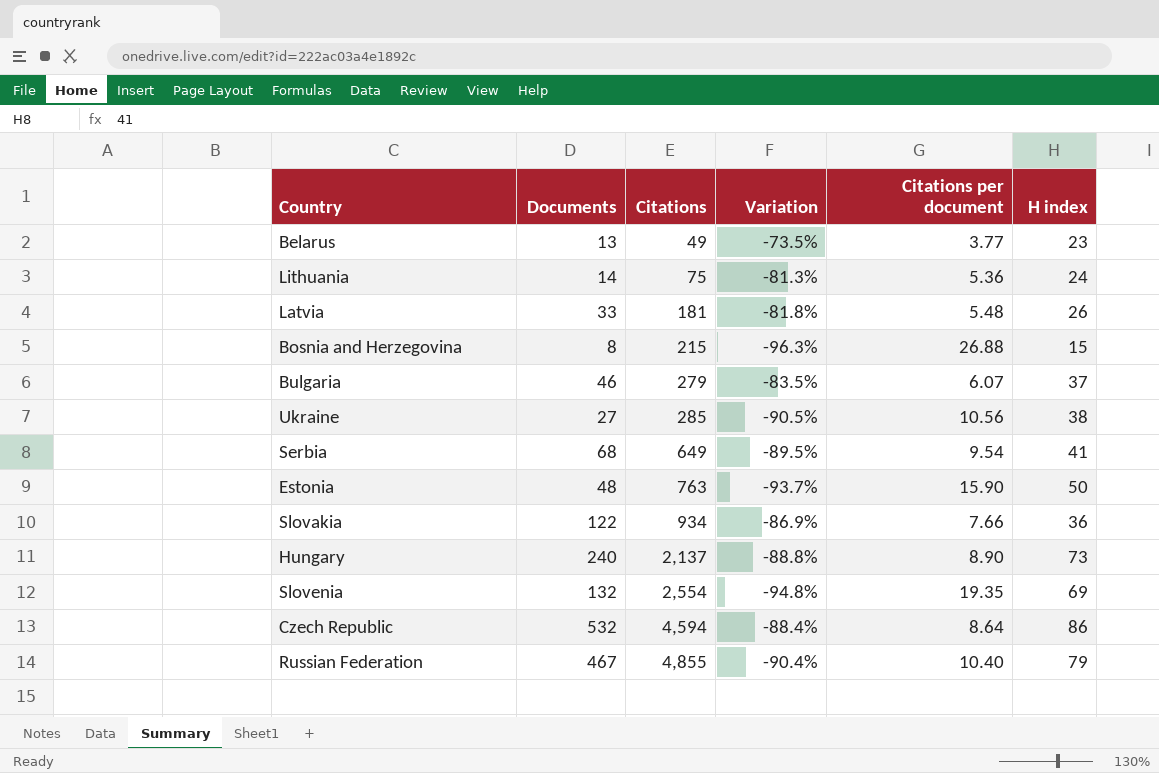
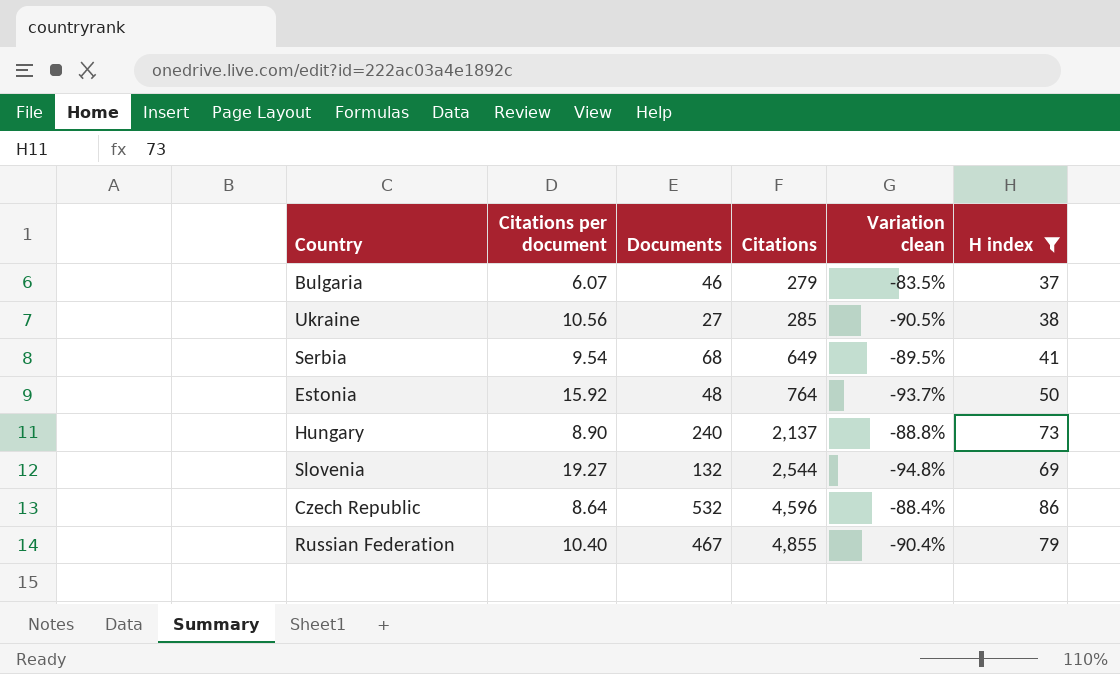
filter: none -> H index >= 37
column Citations per document | position: 5 -> 2
column name: Variation -> Variation clean
Estonia | Citations per document: 15.90 -> 15.92
Estonia | Citations: 763 -> 764
Slovenia | Citations per document: 19.35 -> 19.27
Slovenia | Citations: 2,554 -> 2,544
Czech Republic | Citations: 4,594 -> 4,596

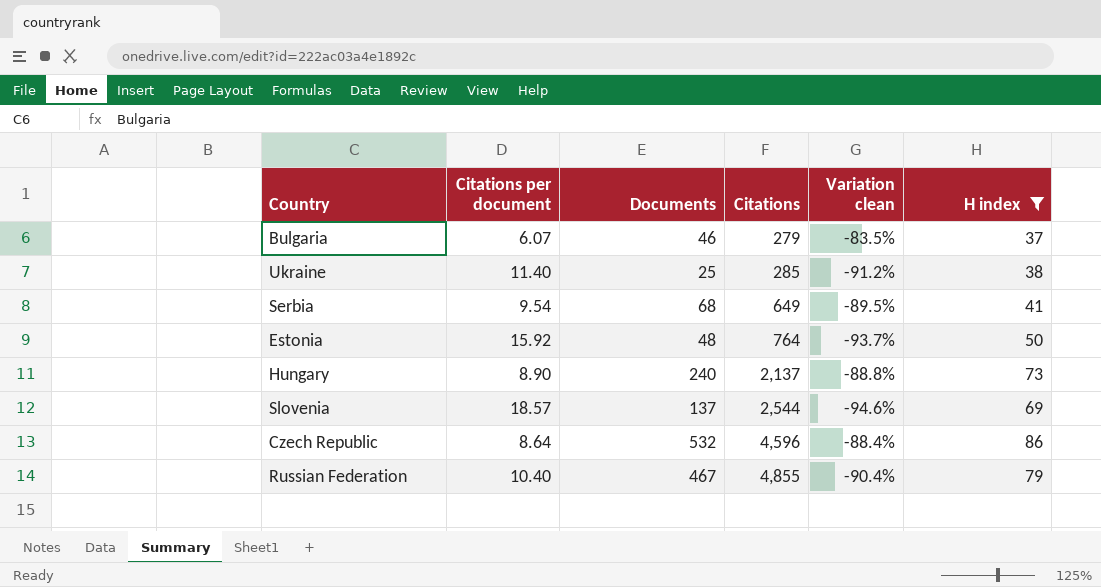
Ukraine | Citations per document: 10.56 -> 11.40
Ukraine | Documents: 27 -> 25
Ukraine | Variation clean: -90.5% -> -91.2%
Slovenia | Citations per document: 19.27 -> 18.57
Slovenia | Documents: 132 -> 137
Slovenia | Variation clean: -94.8% -> -94.6%

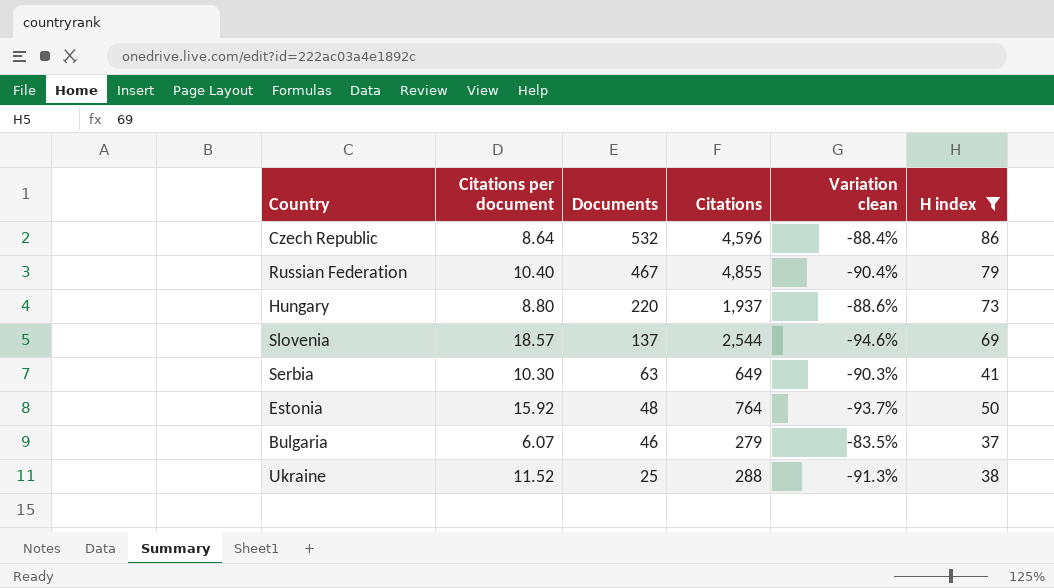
row order: Citations ascending -> Documents descending
Hungary | Citations per document: 8.90 -> 8.80
Hungary | Documents: 240 -> 220
Hungary | Citations: 2,137 -> 1,937
Hungary | Variation clean: -88.8% -> -88.6%
Serbia | Citations per document: 9.54 -> 10.30
Serbia | Documents: 68 -> 63
Serbia | Variation clean: -89.5% -> -90.3%
Ukraine | Citations per document: 11.40 -> 11.52
Ukraine | Citations: 285 -> 288
Ukraine | Variation clean: -91.2% -> -91.3%

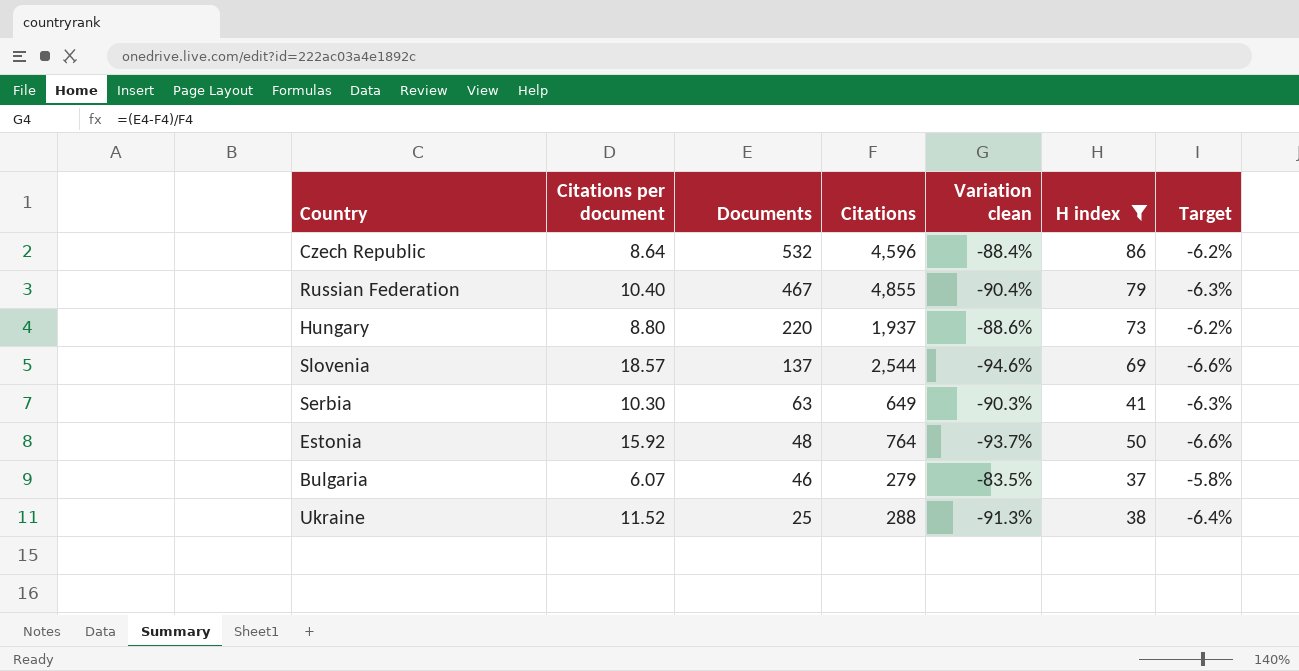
column Target | formula: none -> [Variation clean] * 0.07

